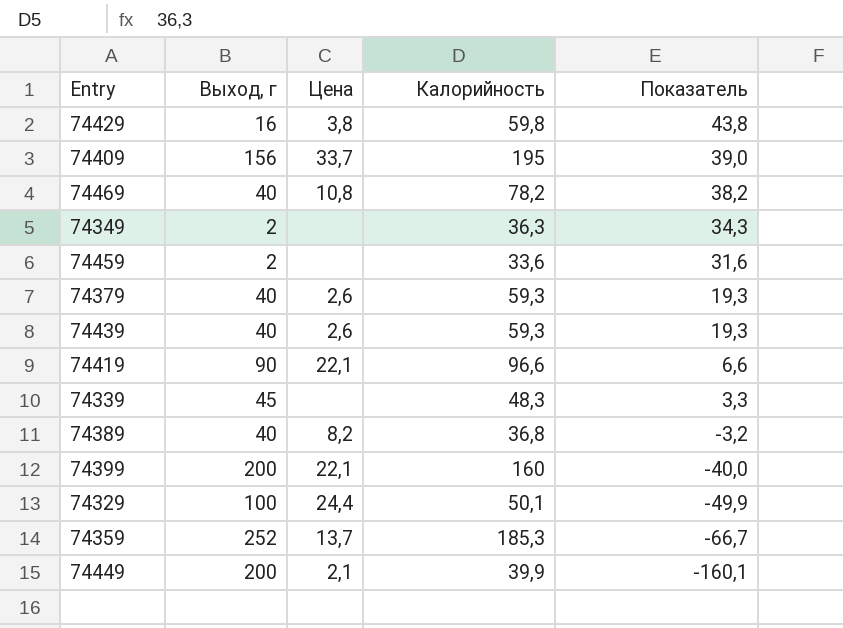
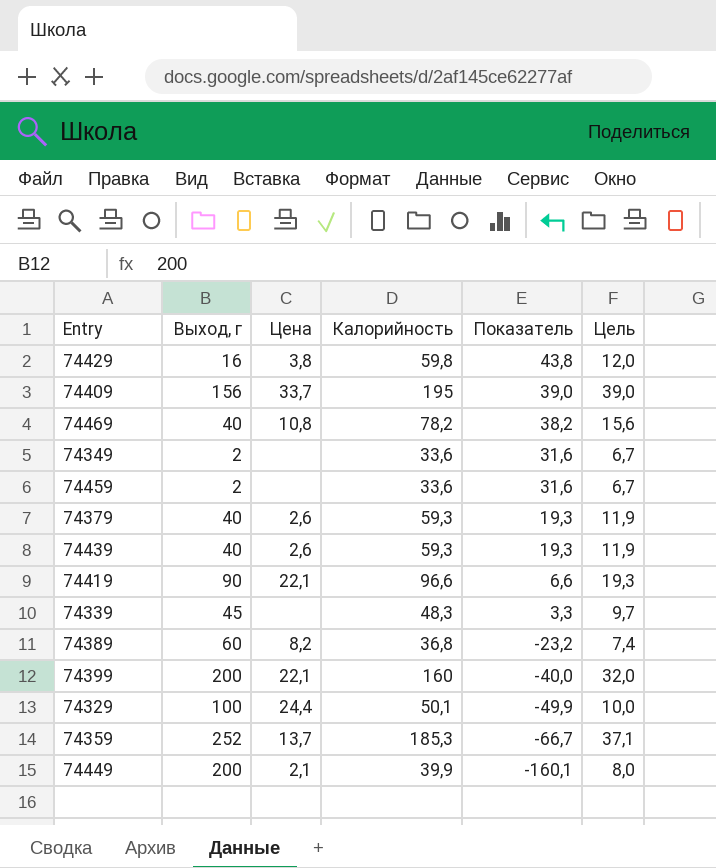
column Цель | formula: none -> [Калорийность] * 0,2
74349 | Калорийность: 36,3 -> 33,6
74349 | Показатель: 34,3 -> 31,6
74389 | Выход, г: 40 -> 60
74389 | Показатель: -3,2 -> -23,2

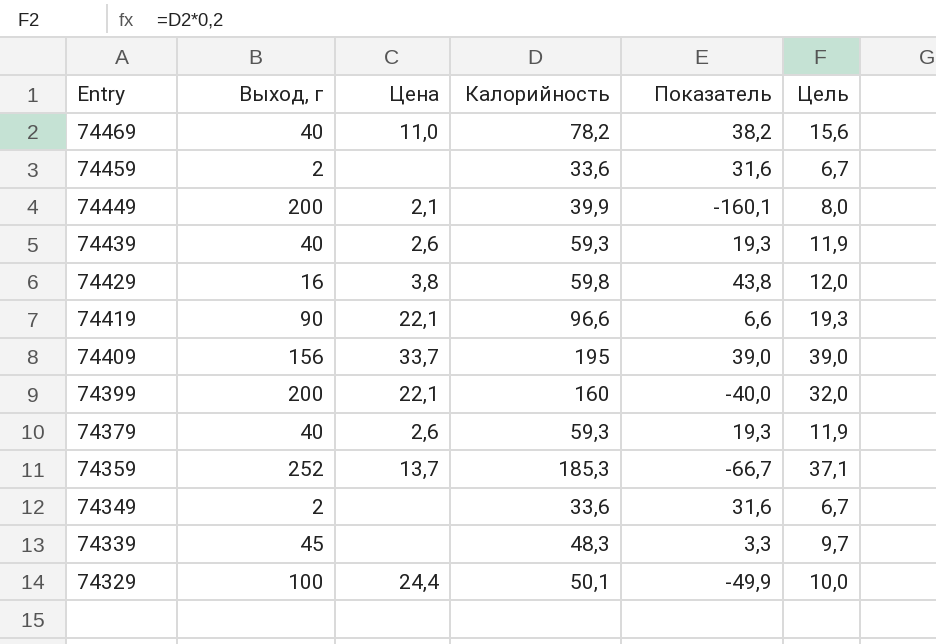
row order: Показатель descending -> Entry descending
row 74389: 60 | 8,2 | 36,8 | -23,2 | 7,4 -> none
74469 | Цена: 10,8 -> 11,0

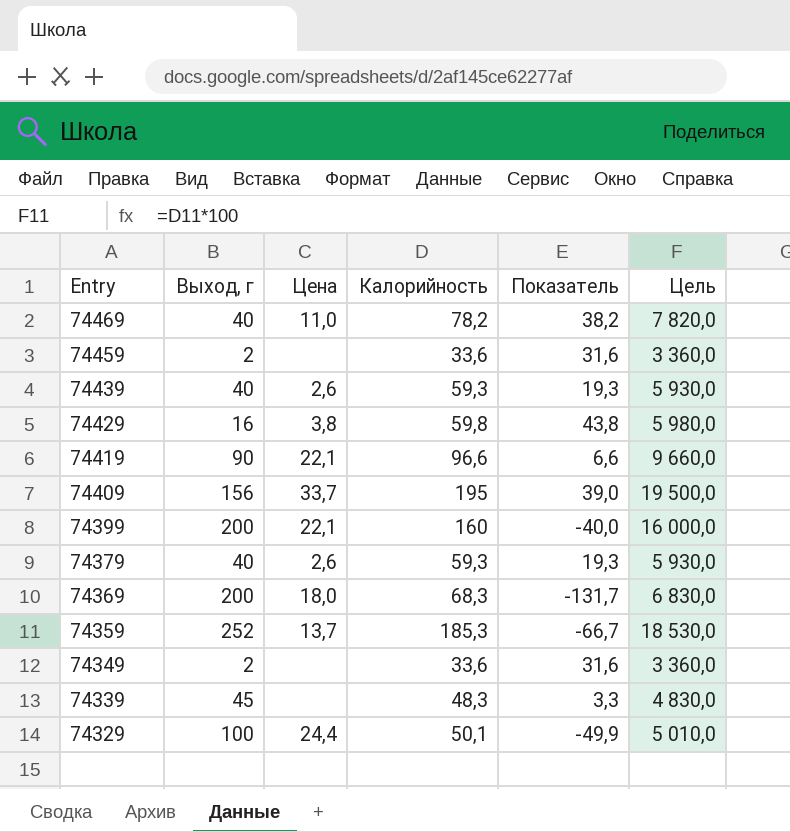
column Цель | formula: [Калорийность] * 0,2 -> [Калорийность] * 100
row 74449: 200 | 2,1 | 39,9 | -160,1 | 8,0 -> none
row 74369: none -> 200 | 18,0 | 68,3 | -131,7 | 6 830,0

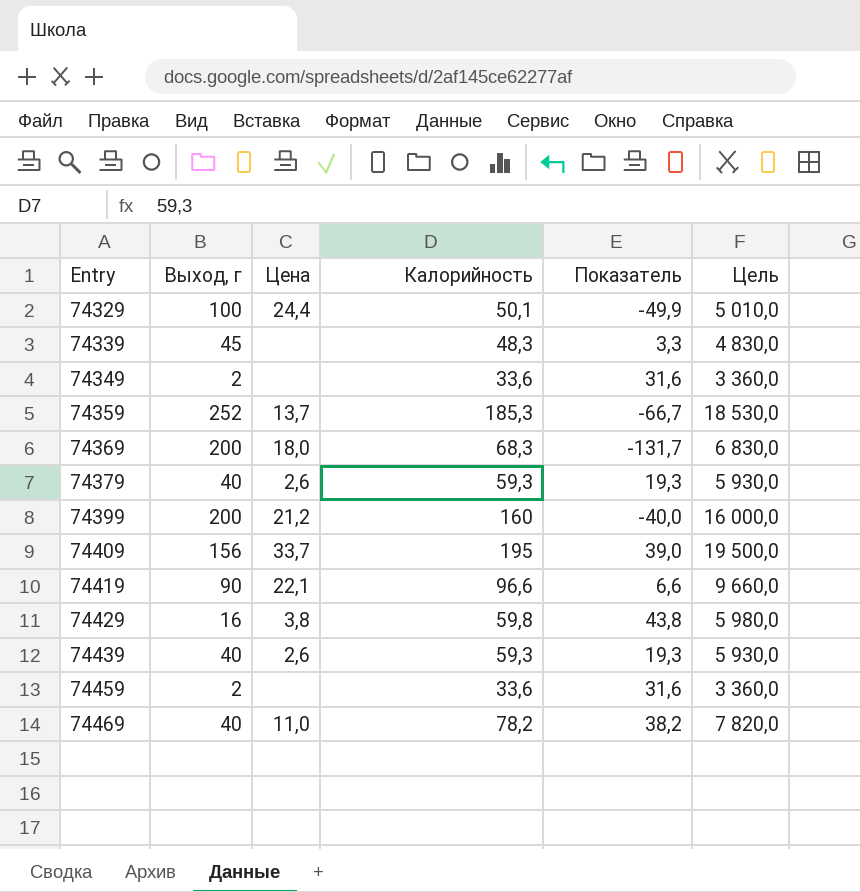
row order: Entry descending -> Entry ascending
74399 | Цена: 22,1 -> 21,2

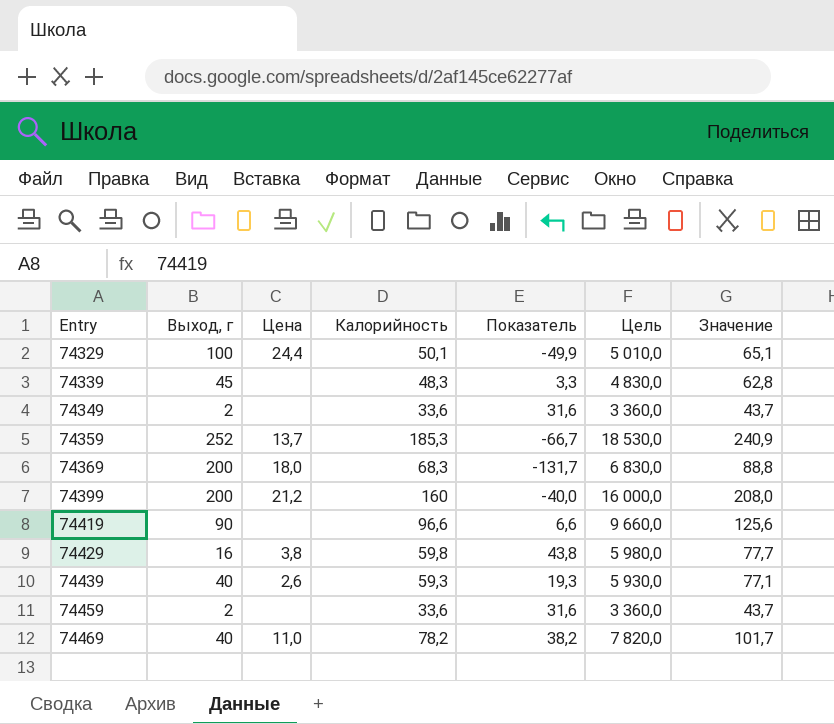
column Значение | formula: none -> [Калорийность] * 1,3
row 74379: 40 | 2,6 | 59,3 | 19,3 | 5 930,0 -> none
row 74409: 156 | 33,7 | 195 | 39,0 | 19 500,0 -> none
74419 | Цена: 22,1 -> none

